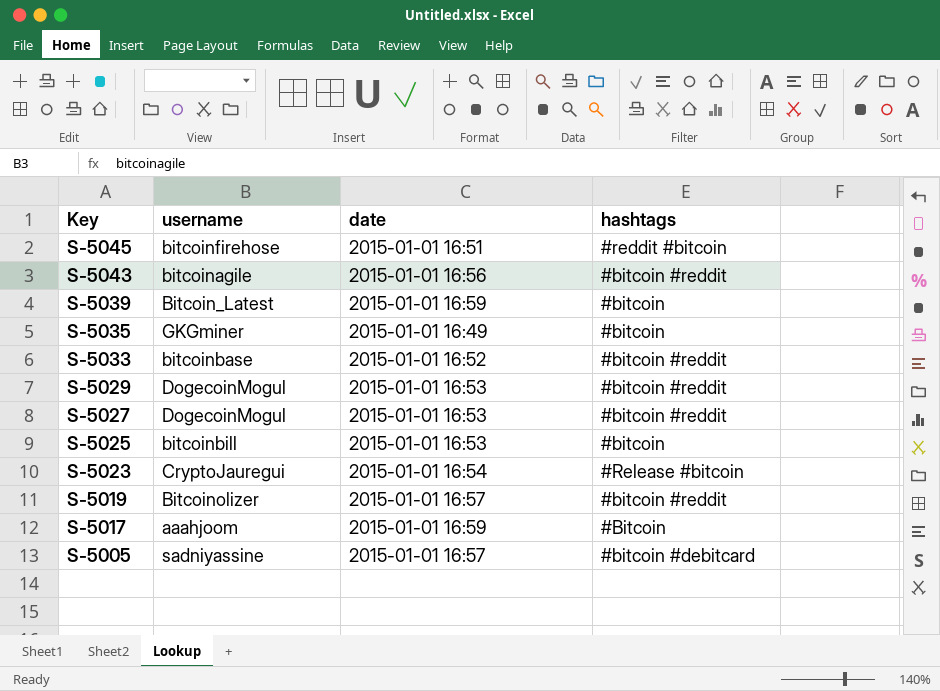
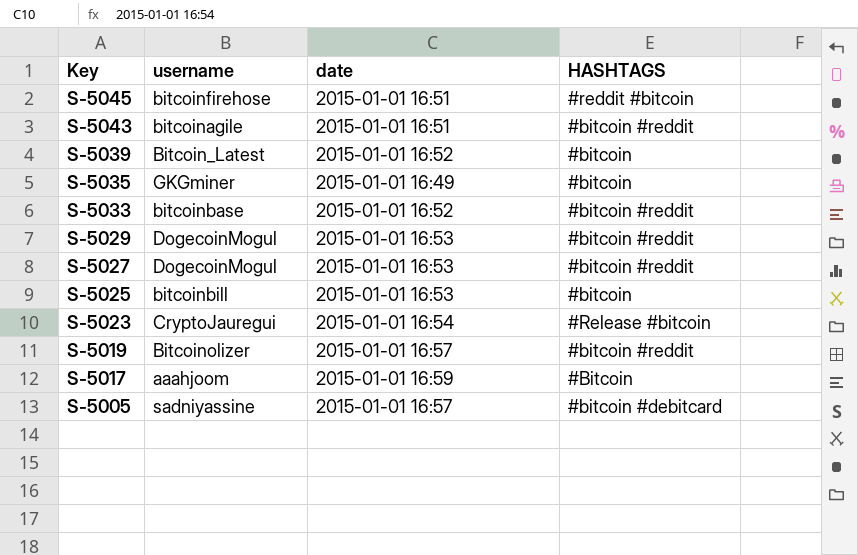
column name: hashtags -> HASHTAGS
S-5043 | date: 2015-01-01 16:56 -> 2015-01-01 16:51
S-5039 | date: 2015-01-01 16:59 -> 2015-01-01 16:52

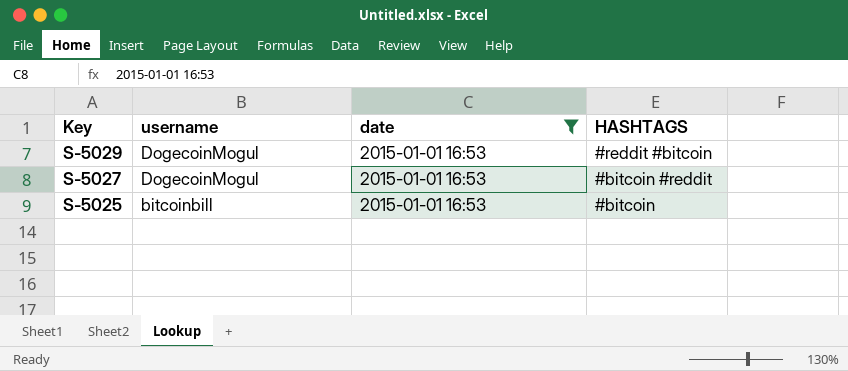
filter: none -> date = 2015-01-01 16:53
S-5029 | HASHTAGS: #bitcoin #reddit -> #reddit #bitcoin

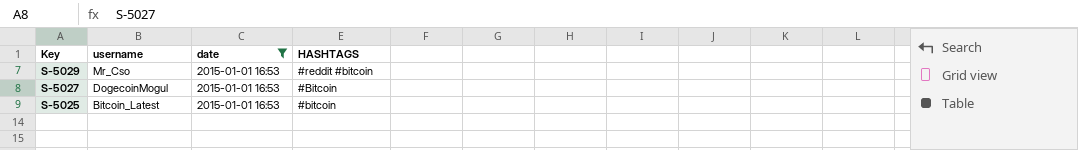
S-5029 | username: DogecoinMogul -> Mr_Cso
S-5027 | HASHTAGS: #bitcoin #reddit -> #Bitcoin
S-5025 | username: bitcoinbill -> Bitcoin_Latest

